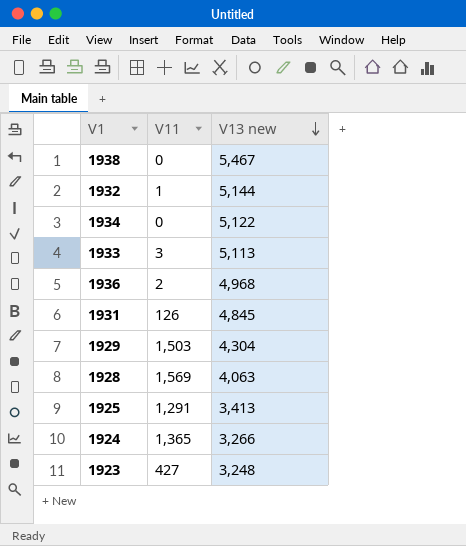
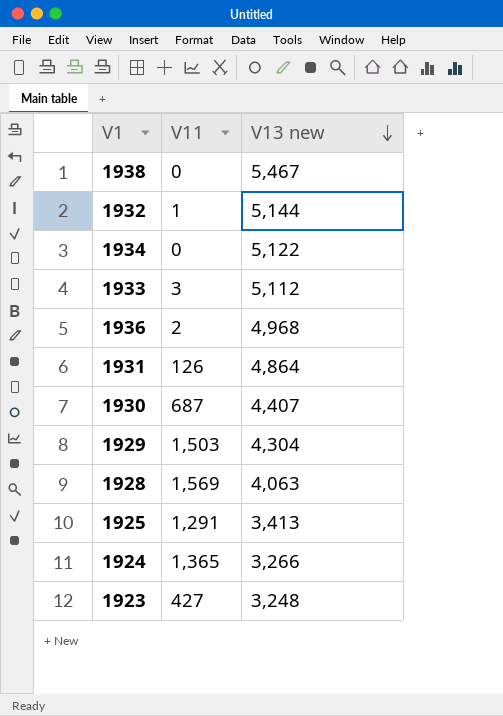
1933 | V13 new: 5,113 -> 5,112
1931 | V13 new: 4,845 -> 4,864
row 1930: none -> 687 | 4,407

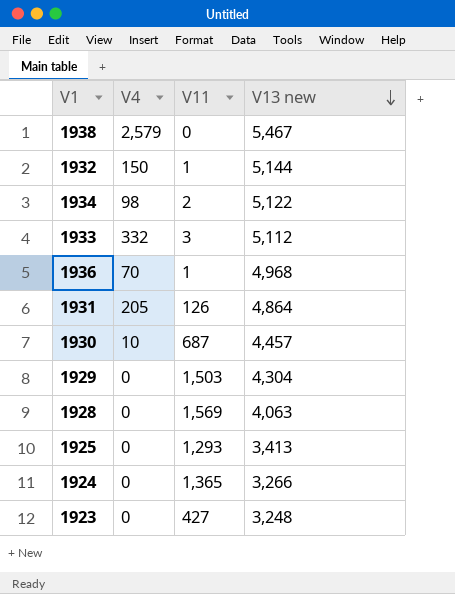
column V4 | position: none -> 2
1934 | V11: 0 -> 2
1936 | V11: 2 -> 1
1930 | V13 new: 4,407 -> 4,457
1925 | V11: 1,291 -> 1,293

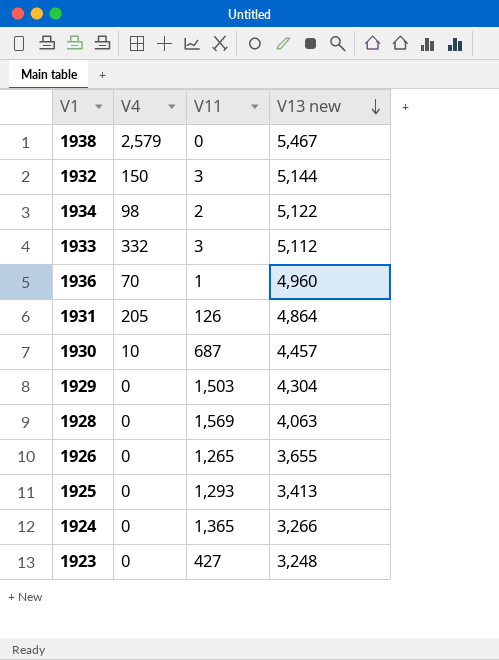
1932 | V11: 1 -> 3
1936 | V13 new: 4,968 -> 4,960
row 1926: none -> 0 | 1,265 | 3,655

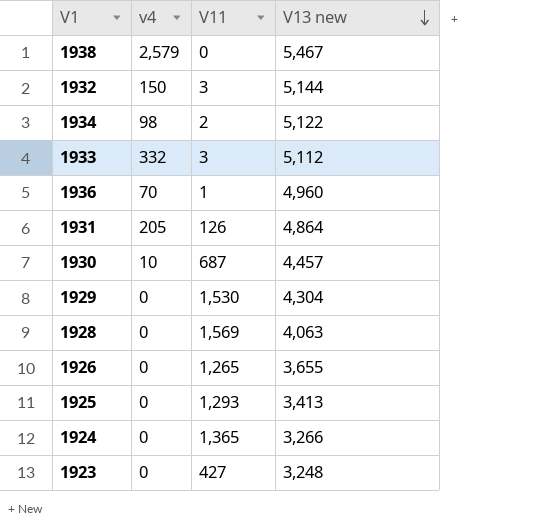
column name: V4 -> v4
1929 | V11: 1,503 -> 1,530

